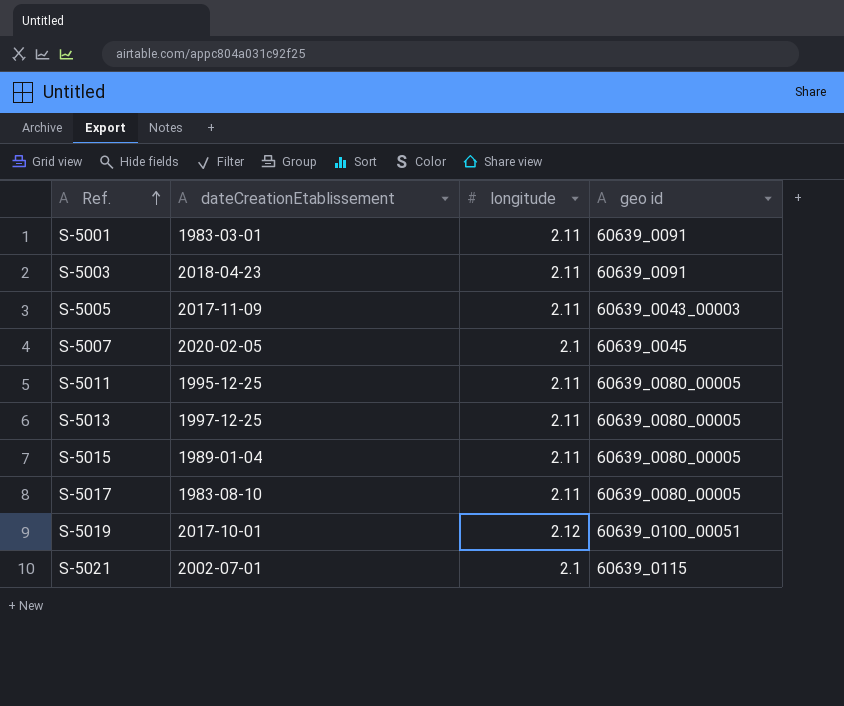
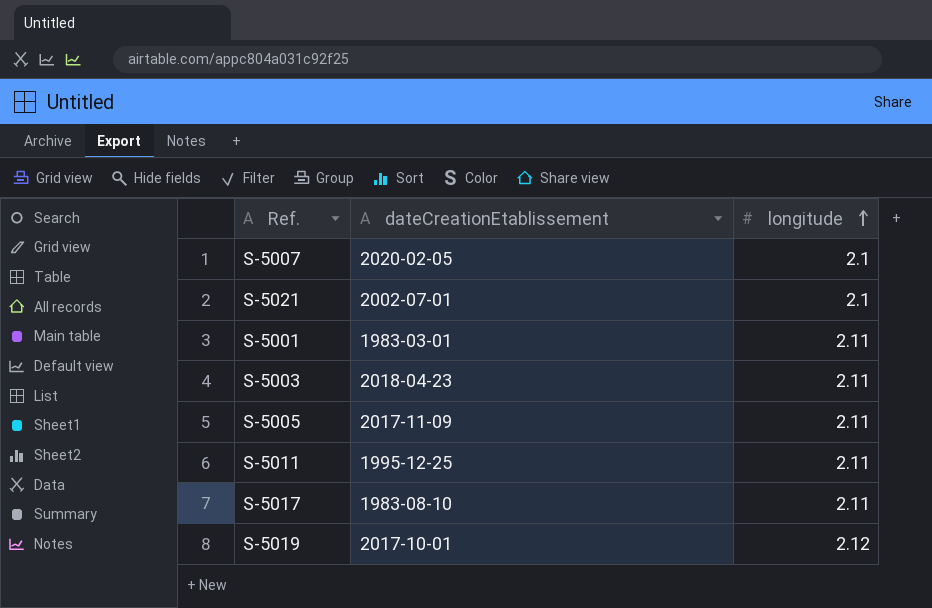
row order: Ref. ascending -> longitude ascending
column geo id | position: 4 -> none
row S-5013: 1997-12-25 | 2.11 | 60639_0080_00005 -> none
row S-5015: 1989-01-04 | 2.11 | 60639_0080_00005 -> none

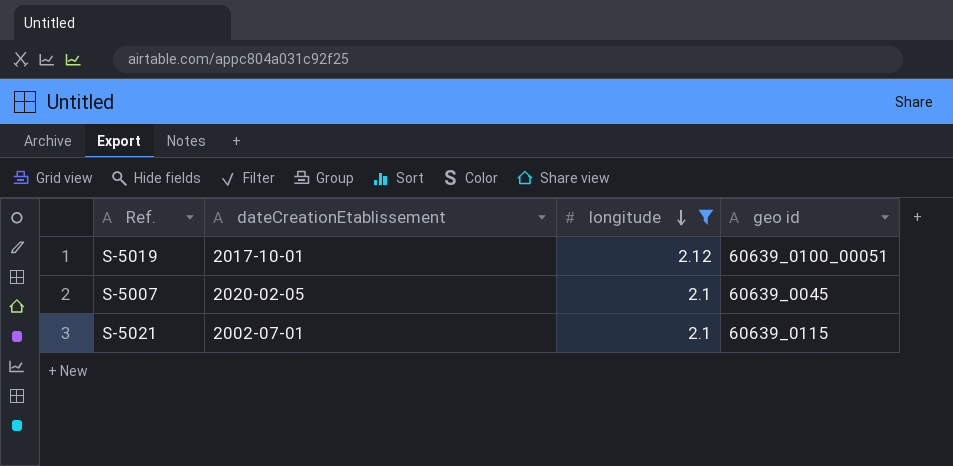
filter: none -> longitude != 2.11
row order: longitude ascending -> longitude descending
column geo id | position: none -> 4

